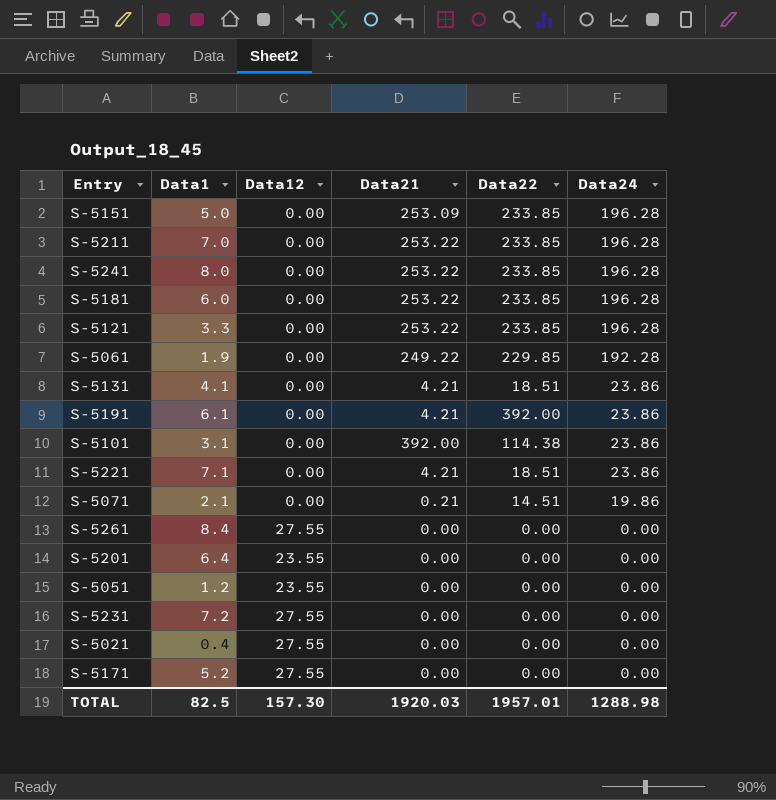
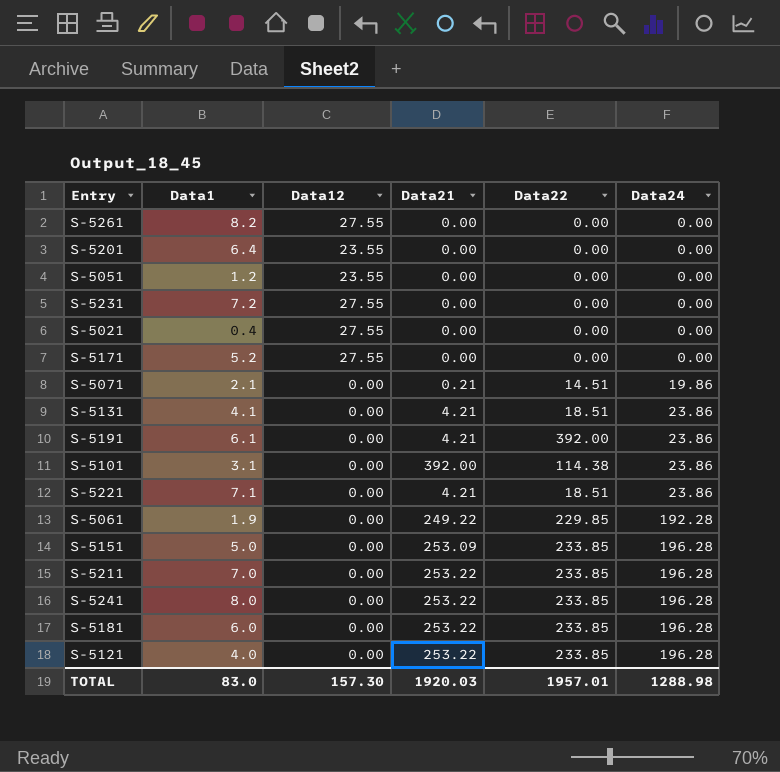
row order: Data24 descending -> Data24 ascending
S-5261 | Data1: 8.4 -> 8.2
S-5121 | Data1: 3.3 -> 4.0
TOTAL | Data1: 82.5 -> 83.0

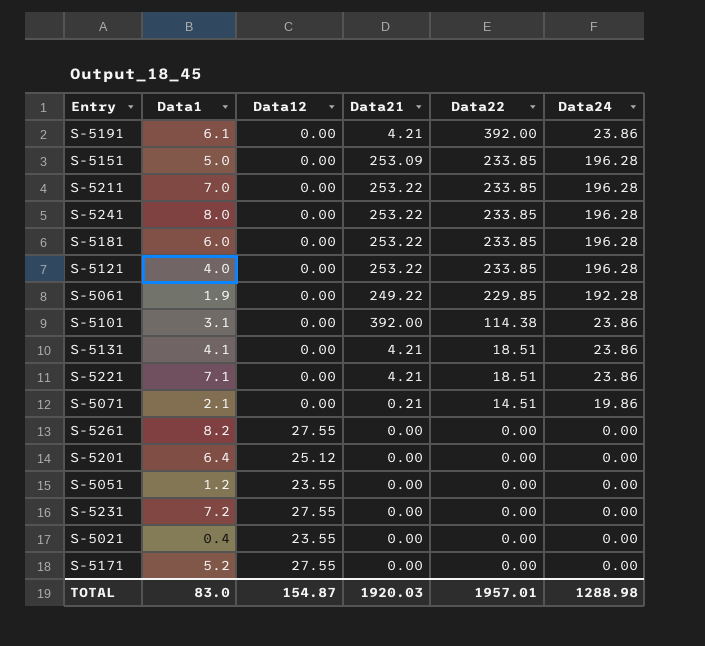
row order: Data24 ascending -> Data22 descending
S-5201 | Data12: 23.55 -> 25.12
S-5021 | Data12: 27.55 -> 23.55
TOTAL | Data12: 157.30 -> 154.87

